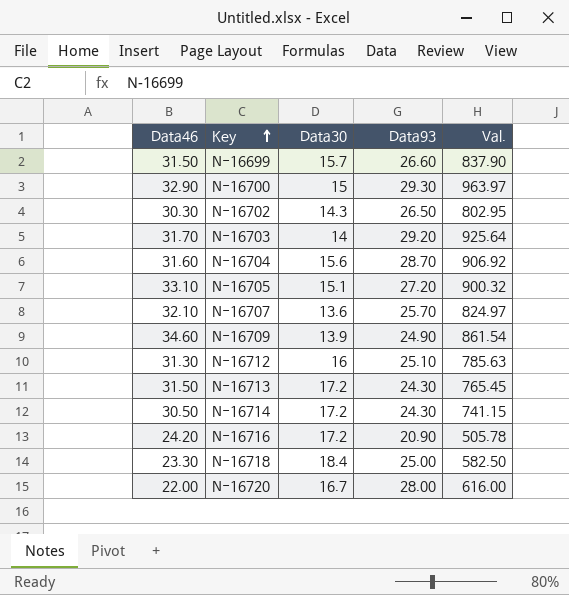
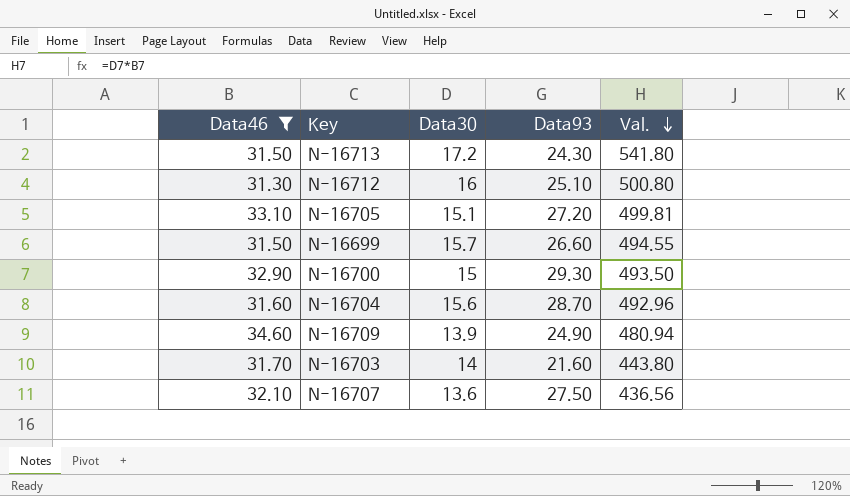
filter: none -> Data46 >= 31.30
row order: Key ascending -> Val. descending
column Val. | formula: [Data46] * [Data93] -> [Data46] * [Data30]
N-16703 | Data93: 29.20 -> 21.60
N-16707 | Data93: 25.70 -> 27.50

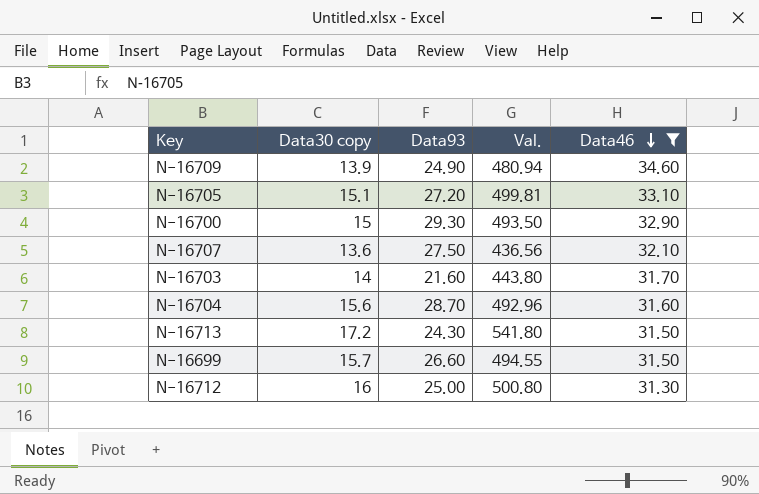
row order: Val. descending -> Data46 descending
column name: Data30 -> Data30 copy
column Data46 | position: 1 -> 5
N-16712 | Data93: 25.10 -> 25.00

